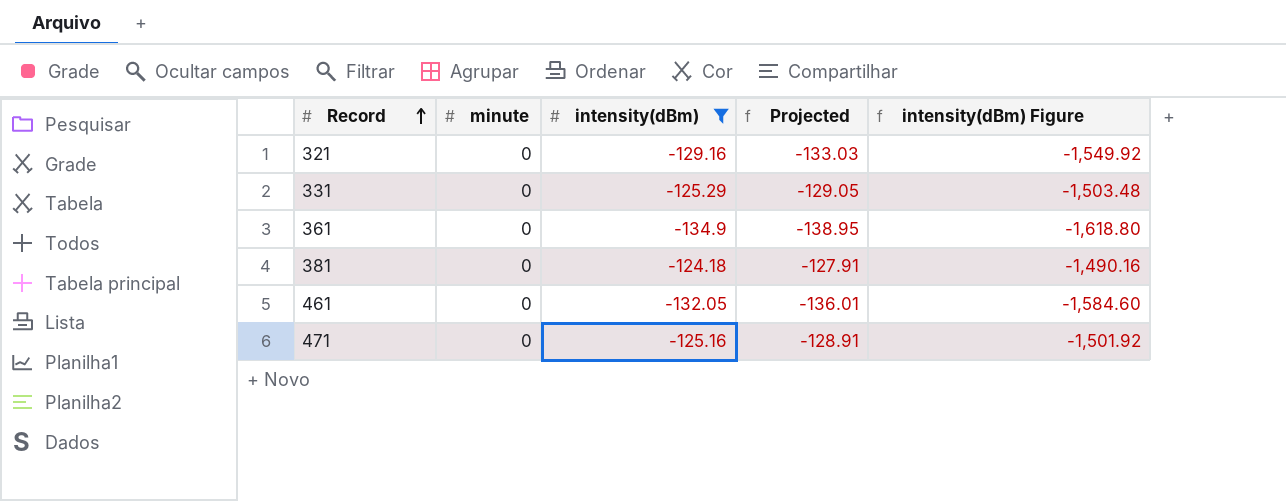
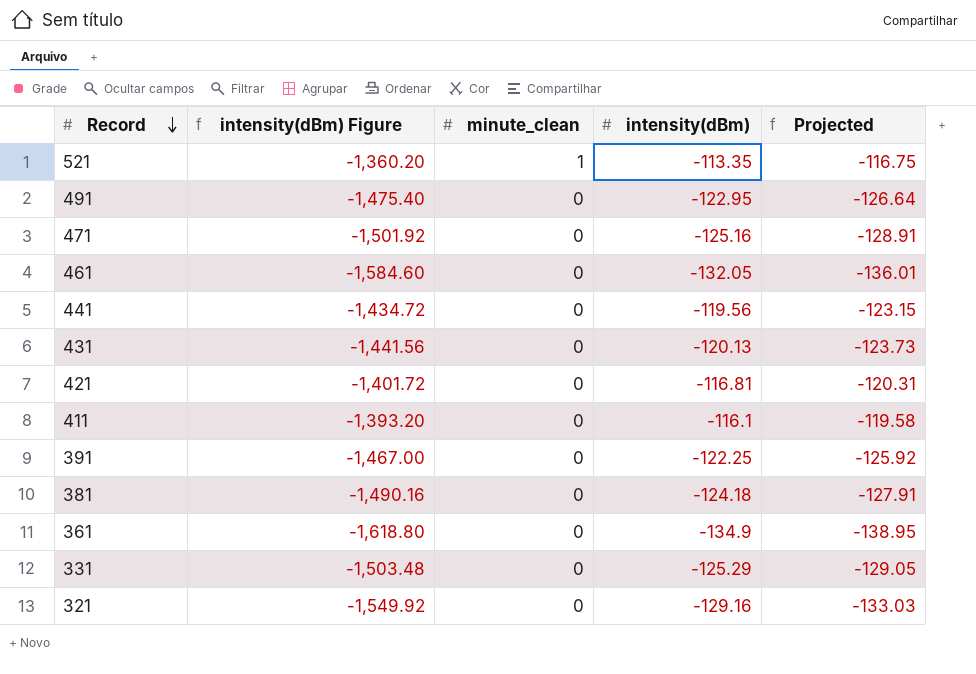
filter: intensity(dBm) <= -124.18 -> none
row order: Record ascending -> Record descending
column intensity(dBm) Figure | position: 5 -> 2
column name: minute -> minute_clean

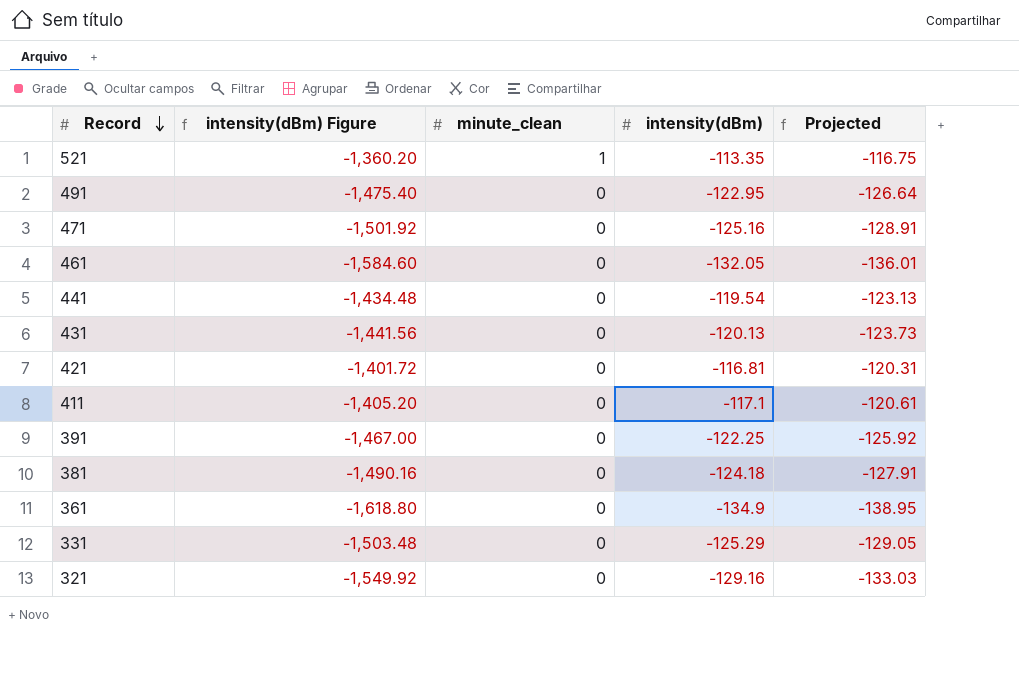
441 | intensity(dBm) Figure: -1,434.72 -> -1,434.48
441 | intensity(dBm): -119.56 -> -119.54
441 | Projected: -123.15 -> -123.13
411 | intensity(dBm) Figure: -1,393.20 -> -1,405.20
411 | intensity(dBm): -116.1 -> -117.1
411 | Projected: -119.58 -> -120.61

